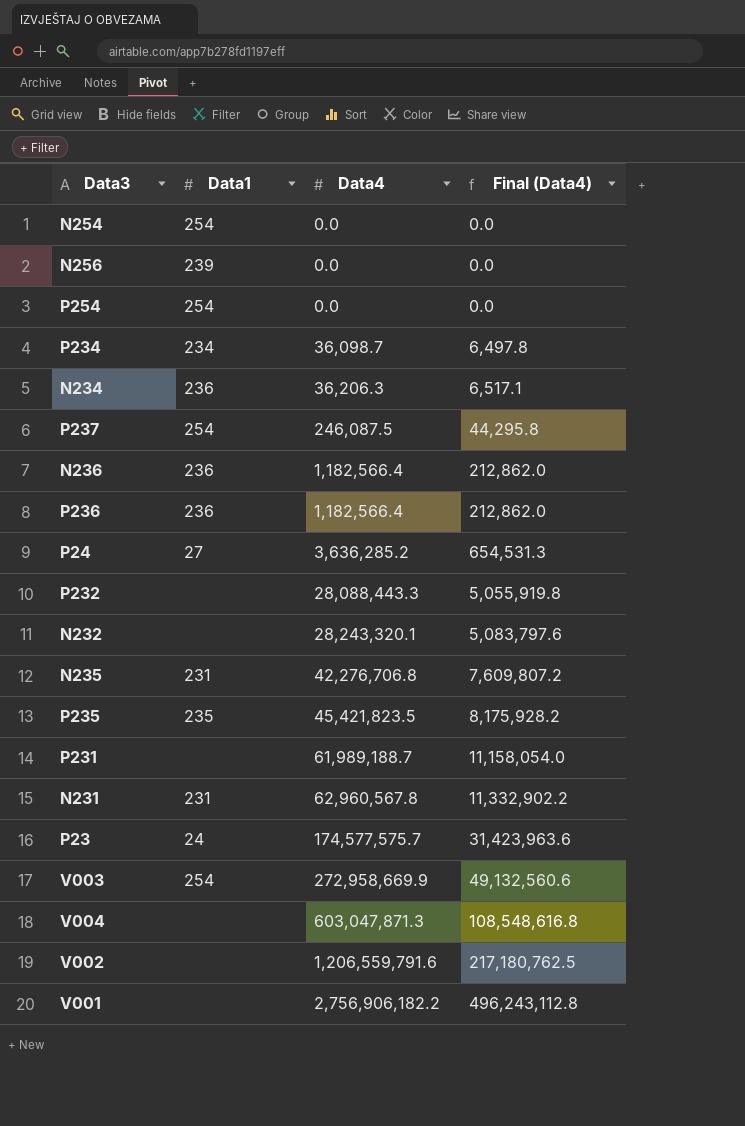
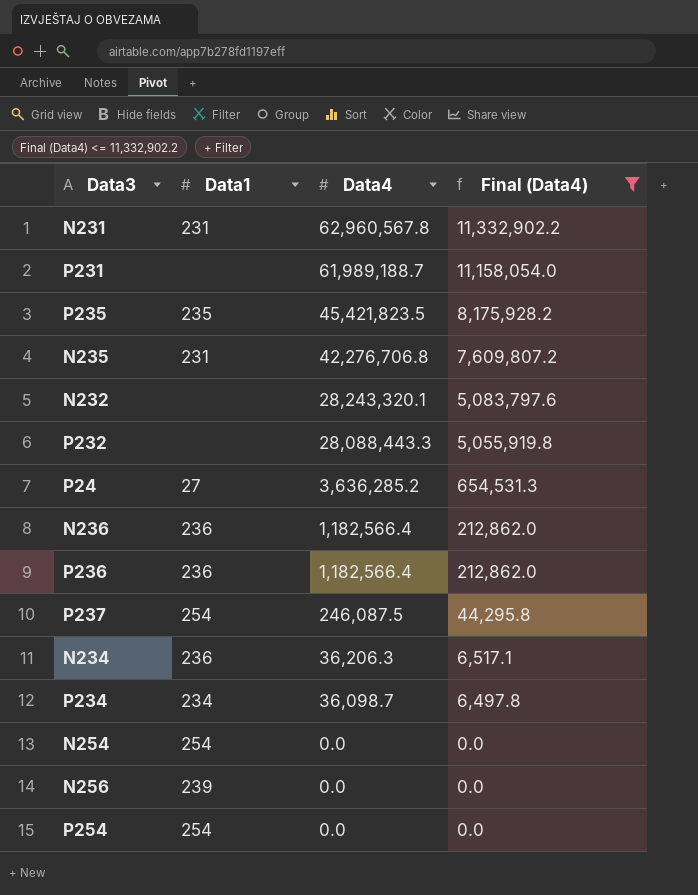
filter: none -> Final (Data4) <= 11,332,902.2
row order: Data4 ascending -> Data4 descending

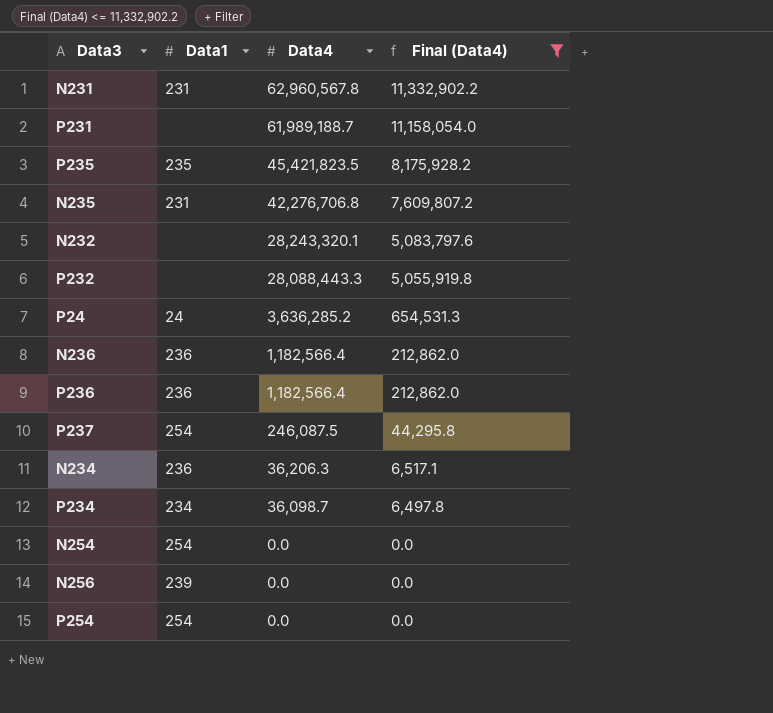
P24 | Data1: 27 -> 24

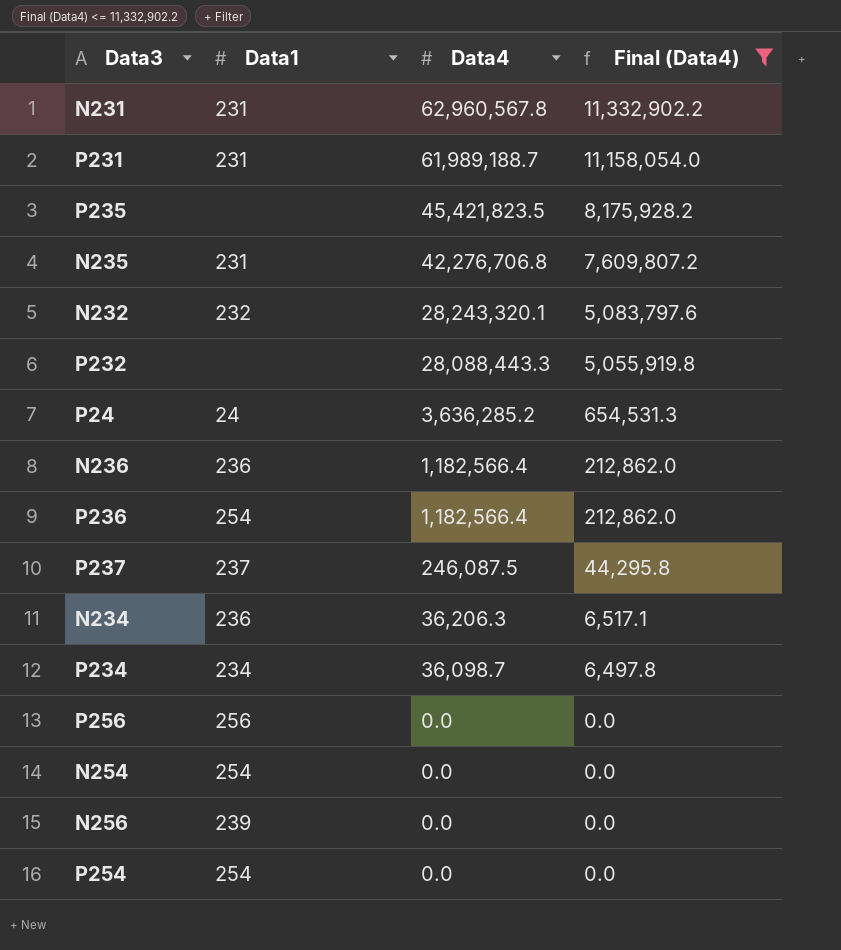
P231 | Data1: none -> 231
P235 | Data1: 235 -> none
N232 | Data1: none -> 232
P236 | Data1: 236 -> 254
P237 | Data1: 254 -> 237
row P256: none -> 256 | 0.0 | 0.0

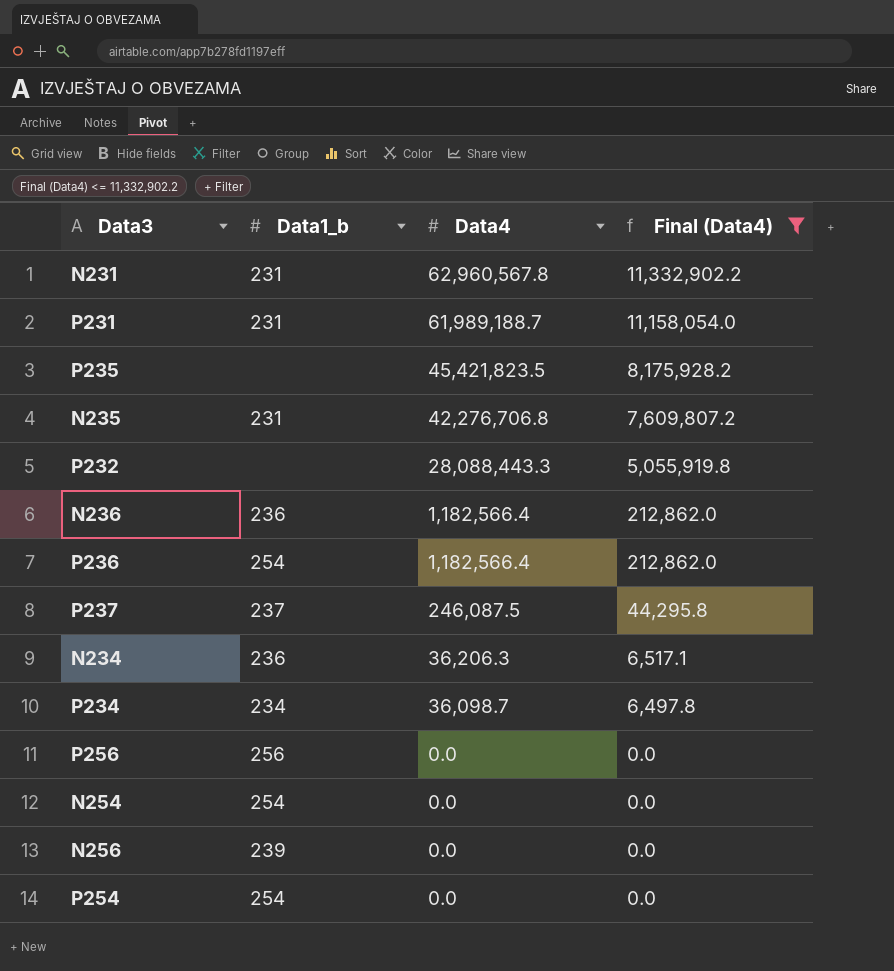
column name: Data1 -> Data1_b
row N232: 232 | 28,243,320.1 | 5,083,797.6 -> none
row P24: 24 | 3,636,285.2 | 654,531.3 -> none

